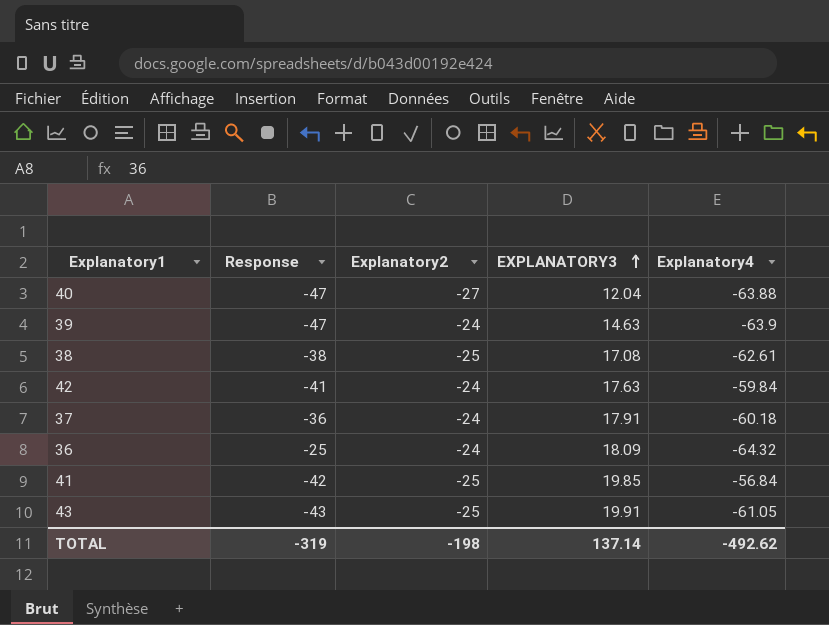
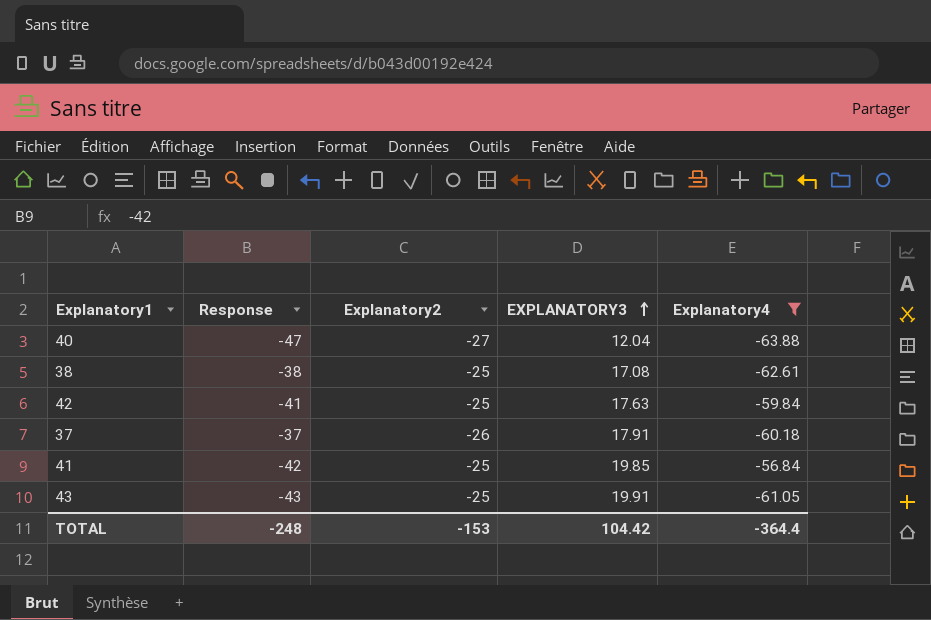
filter: none -> Explanatory4 >= -63.88
42 | Explanatory2: -24 -> -25
37 | Response: -36 -> -37
37 | Explanatory2: -24 -> -26
TOTAL | Response: -319 -> -248
TOTAL | Explanatory2: -198 -> -153
TOTAL | EXPLANATORY3: 137.14 -> 104.42
TOTAL | Explanatory4: -492.62 -> -364.4

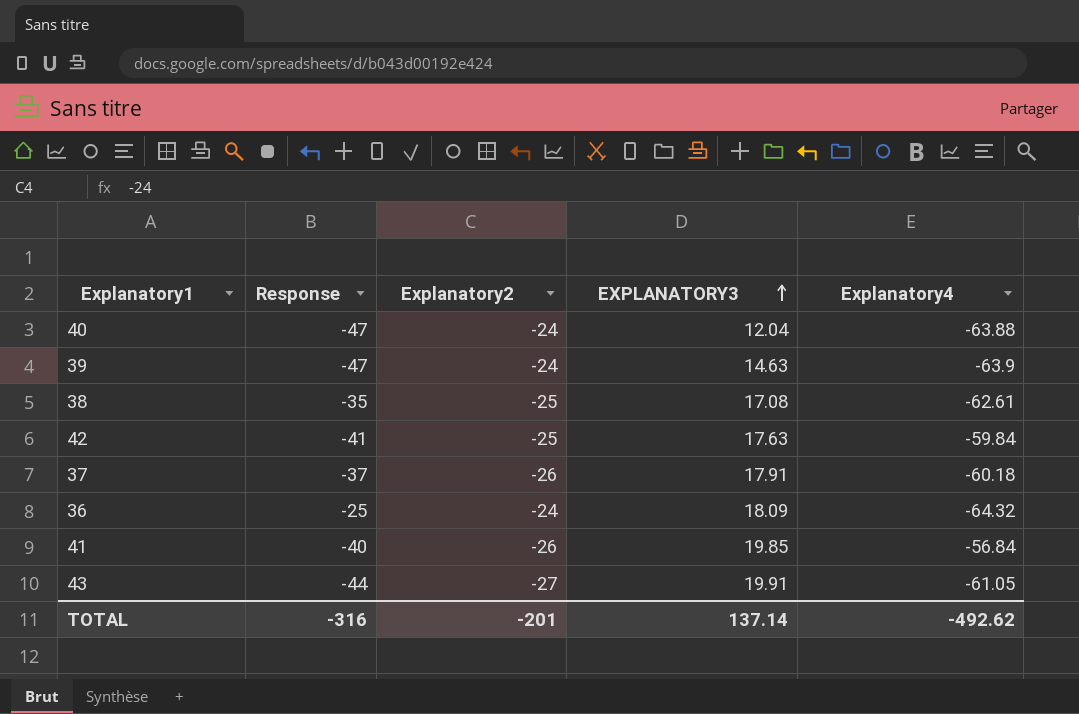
filter: Explanatory4 >= -63.88 -> none
40 | Explanatory2: -27 -> -24
38 | Response: -38 -> -35
41 | Response: -42 -> -40
41 | Explanatory2: -25 -> -26
43 | Response: -43 -> -44
43 | Explanatory2: -25 -> -27
TOTAL | Response: -248 -> -316
TOTAL | Explanatory2: -153 -> -201
TOTAL | EXPLANATORY3: 104.42 -> 137.14
TOTAL | Explanatory4: -364.4 -> -492.62

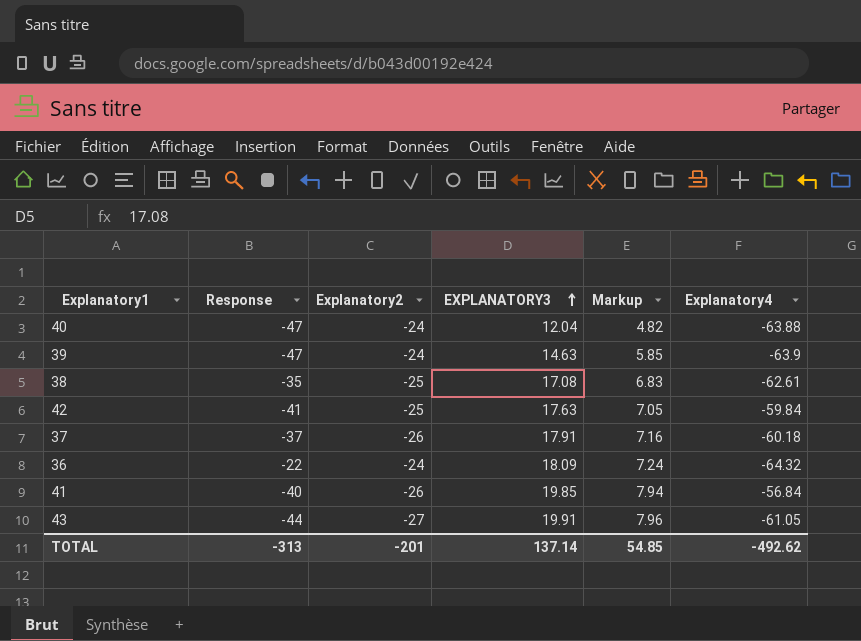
column Markup | formula: none -> [EXPLANATORY3] * 0.4
36 | Response: -25 -> -22
TOTAL | Response: -316 -> -313

